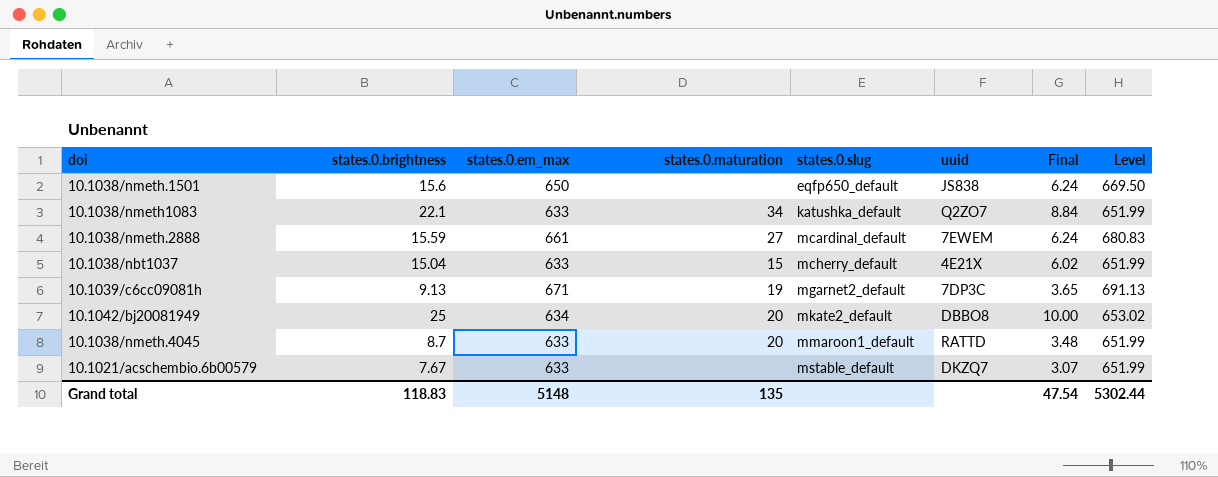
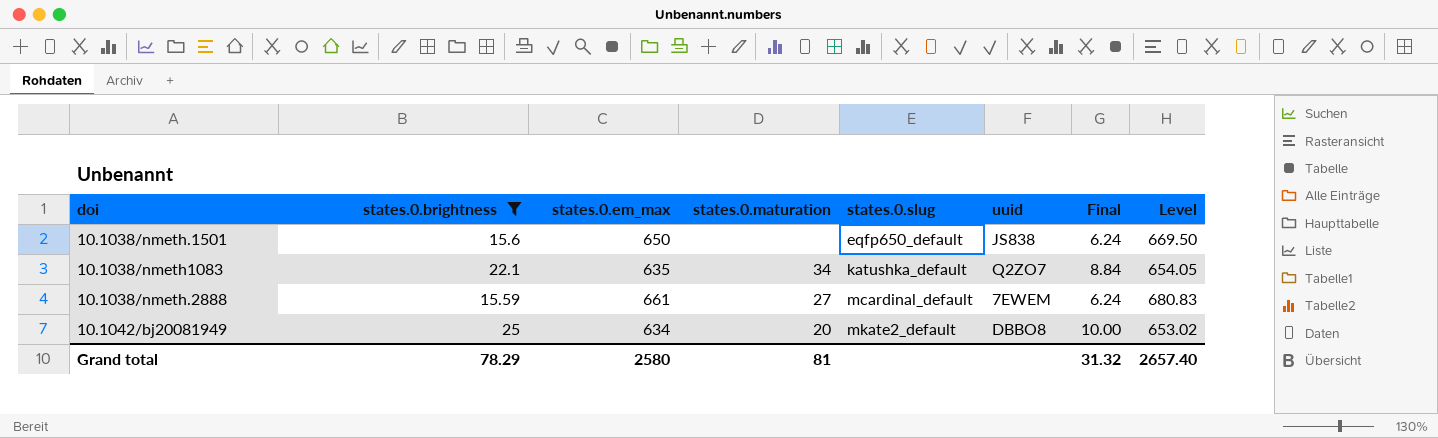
filter: none -> states.0.brightness >= 15.59
10.1038/nmeth1083 | states.0.em_max: 633 -> 635
10.1038/nmeth1083 | Level: 651.99 -> 654.05
Grand total | states.0.brightness: 118.83 -> 78.29
Grand total | states.0.em_max: 5148 -> 2580
Grand total | states.0.maturation: 135 -> 81
Grand total | Final: 47.54 -> 31.32
Grand total | Level: 5302.44 -> 2657.40

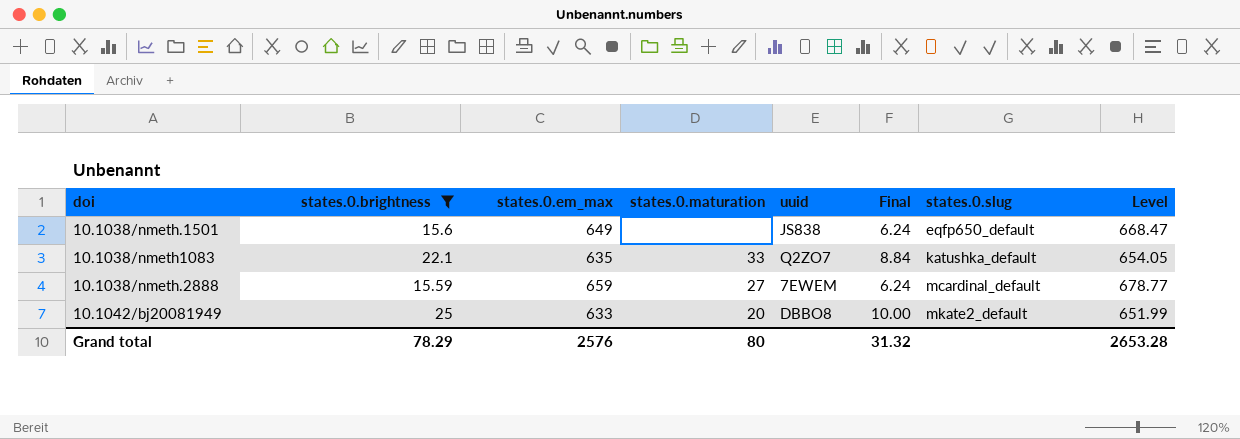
column states.0.slug | position: 5 -> 7
10.1038/nmeth.1501 | states.0.em_max: 650 -> 649
10.1038/nmeth.1501 | Level: 669.50 -> 668.47
10.1038/nmeth1083 | states.0.maturation: 34 -> 33
10.1038/nmeth.2888 | states.0.em_max: 661 -> 659
10.1038/nmeth.2888 | Level: 680.83 -> 678.77
10.1042/bj20081949 | states.0.em_max: 634 -> 633
10.1042/bj20081949 | Level: 653.02 -> 651.99
Grand total | states.0.em_max: 2580 -> 2576
Grand total | states.0.maturation: 81 -> 80
Grand total | Level: 2657.40 -> 2653.28

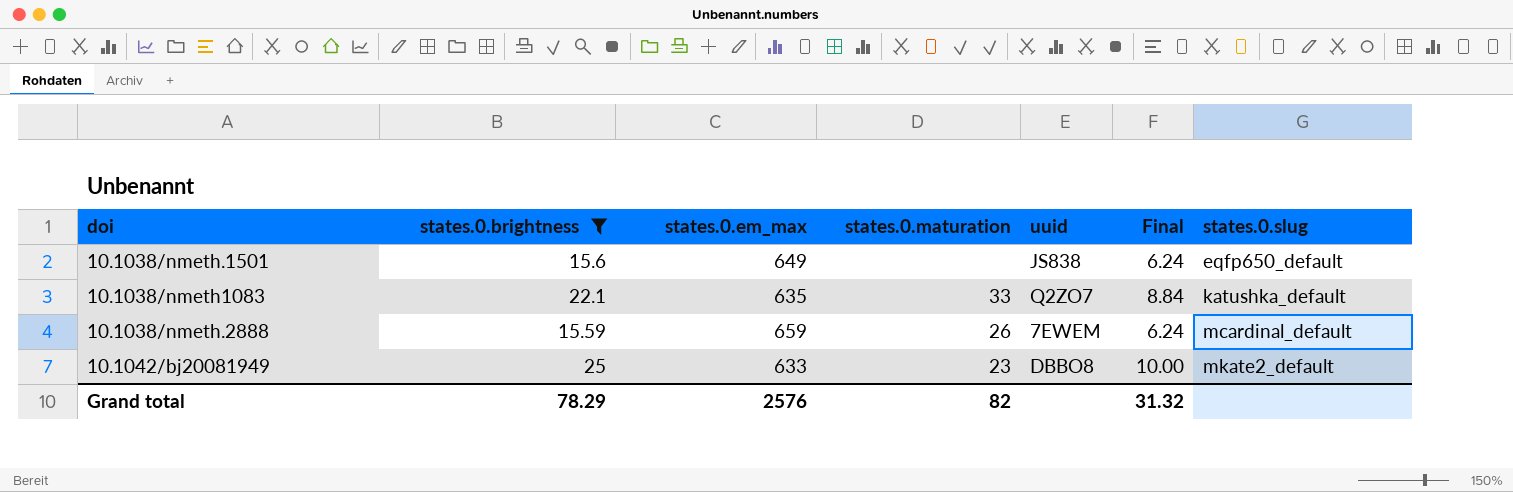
column Level | formula: [states.0.em_max] * 1.03 -> none
10.1038/nmeth.2888 | states.0.maturation: 27 -> 26
10.1042/bj20081949 | states.0.maturation: 20 -> 23
Grand total | states.0.maturation: 80 -> 82

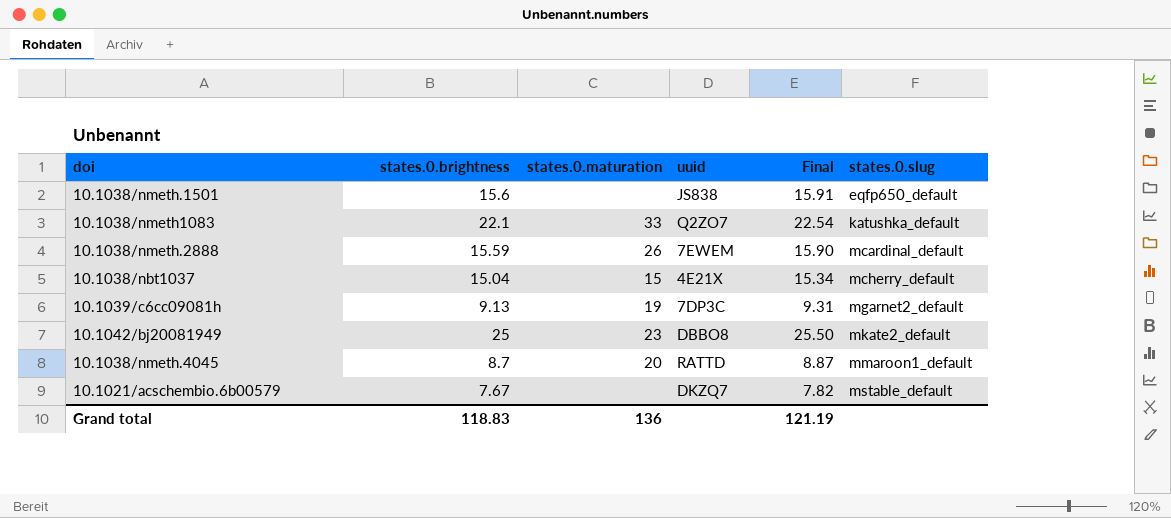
filter: states.0.brightness >= 15.59 -> none
column states.0.em_max | position: 3 -> none
column Final | formula: [states.0.brightness] * 0.4 -> [states.0.brightness] * 1.02
Grand total | states.0.brightness: 78.29 -> 118.83
Grand total | states.0.maturation: 82 -> 136
Grand total | Final: 31.32 -> 121.19

